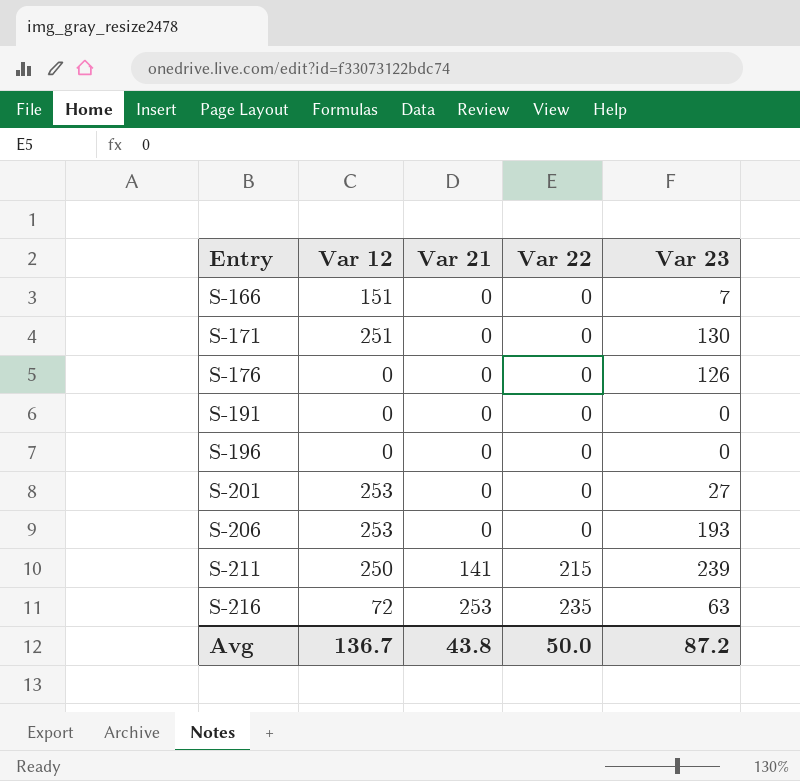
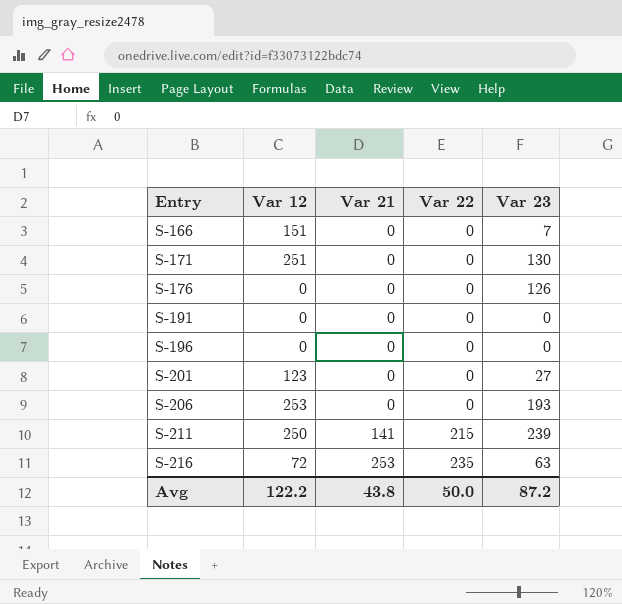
S-201 | Var 12: 253 -> 123
Avg | Var 12: 136.7 -> 122.2

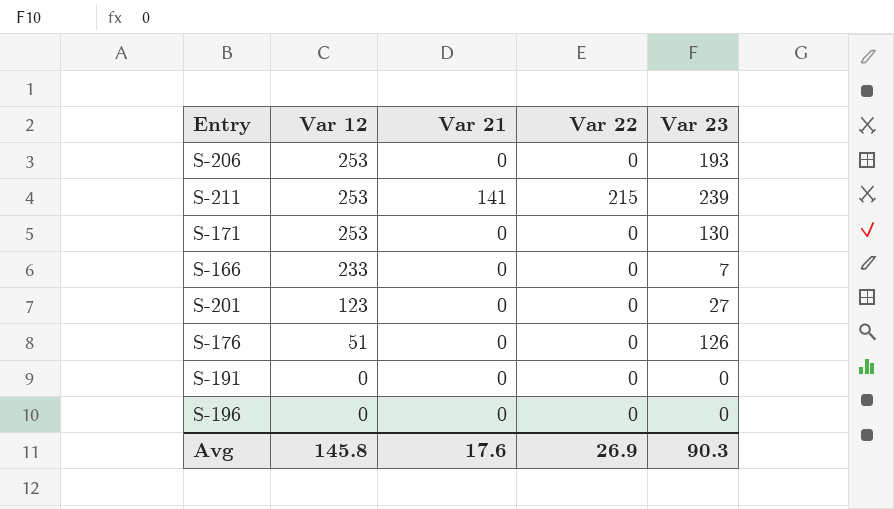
row order: Entry ascending -> Var 12 descending
row S-216: 72 | 253 | 235 | 63 -> none
S-211 | Var 12: 250 -> 253
S-171 | Var 12: 251 -> 253
S-166 | Var 12: 151 -> 233
S-176 | Var 12: 0 -> 51
Avg | Var 12: 122.2 -> 145.8
Avg | Var 21: 43.8 -> 17.6
Avg | Var 22: 50.0 -> 26.9
Avg | Var 23: 87.2 -> 90.3

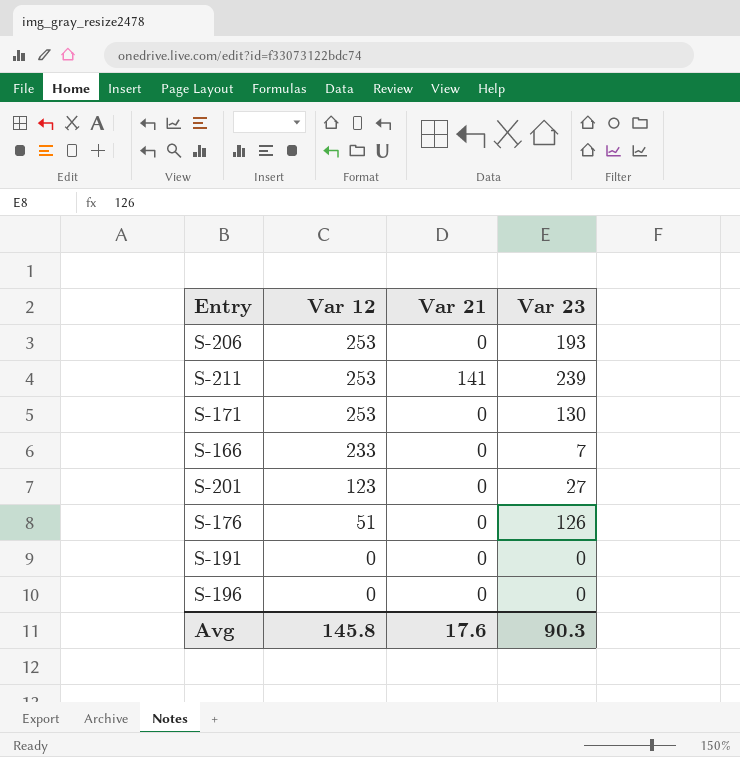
column Var 22 | position: 4 -> none

